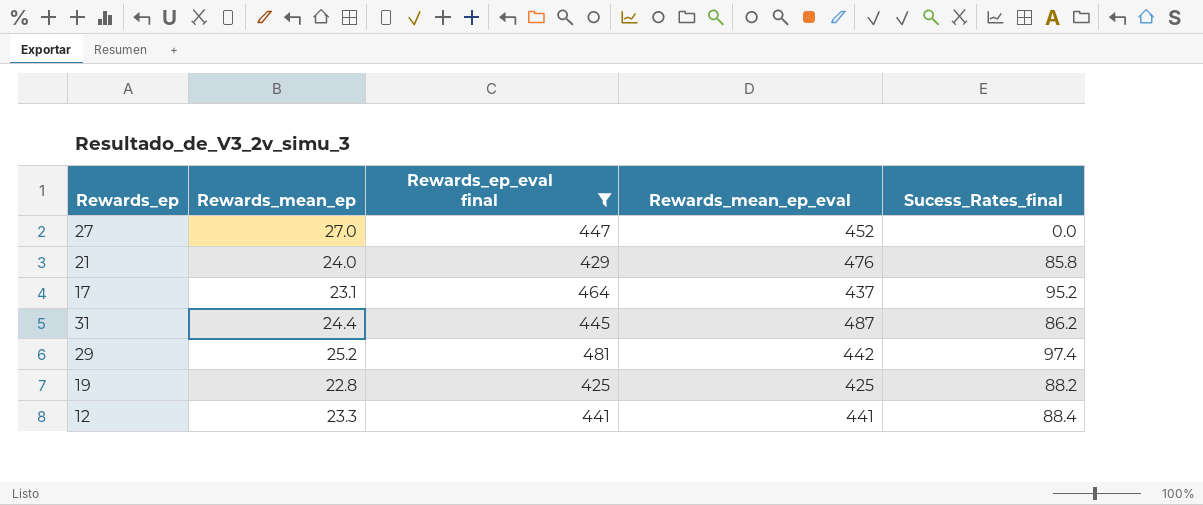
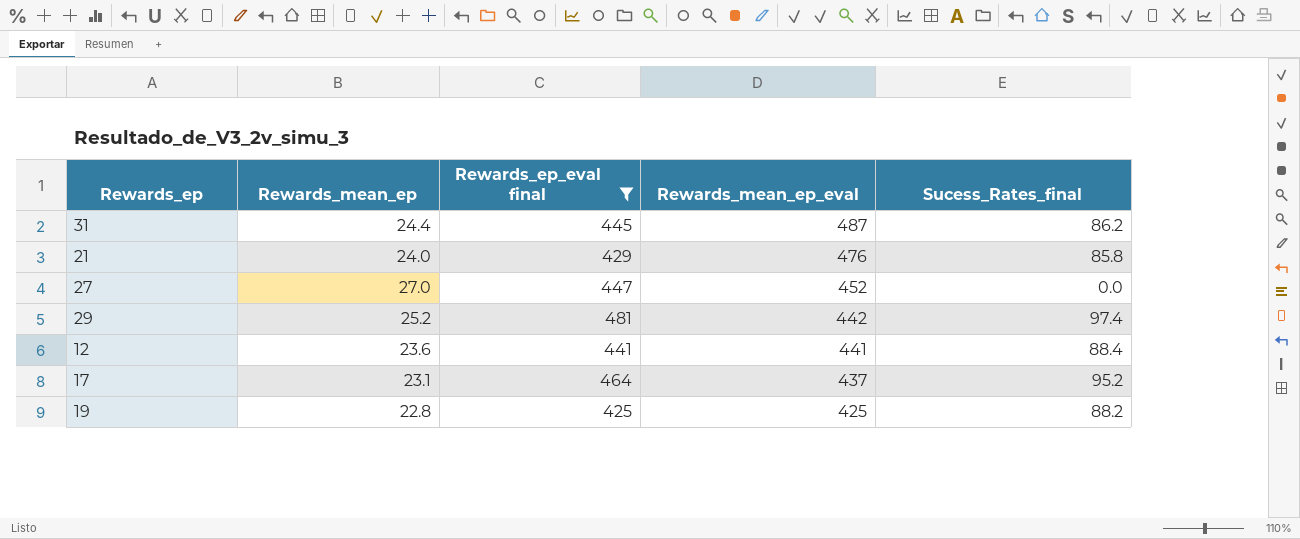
row order: none -> Rewards_mean_ep_eval descending
12 | Rewards_mean_ep: 23.3 -> 23.6

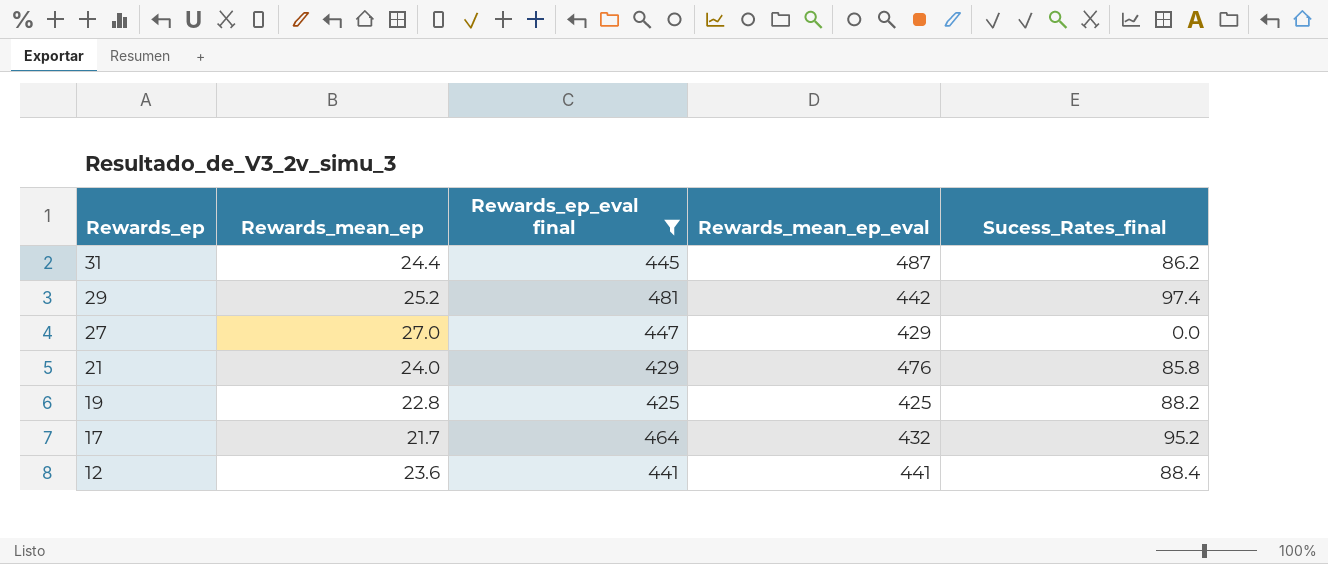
row order: Rewards_mean_ep_eval descending -> Rewards_ep descending
27 | Rewards_mean_ep_eval: 452 -> 429
17 | Rewards_mean_ep: 23.1 -> 21.7
17 | Rewards_mean_ep_eval: 437 -> 432

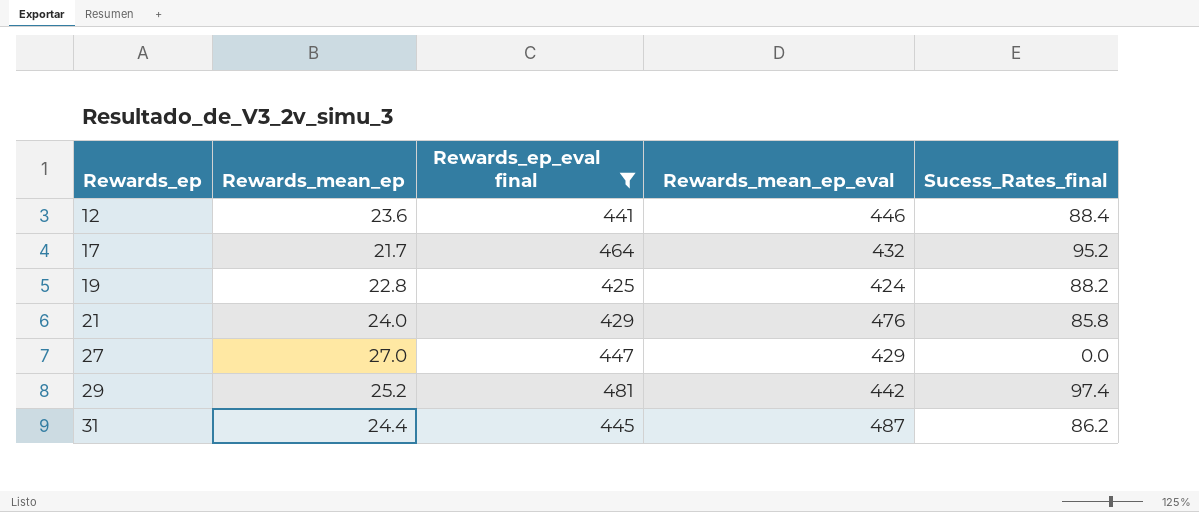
row order: Rewards_ep descending -> Rewards_ep ascending
12 | Rewards_mean_ep_eval: 441 -> 446
19 | Rewards_mean_ep_eval: 425 -> 424

